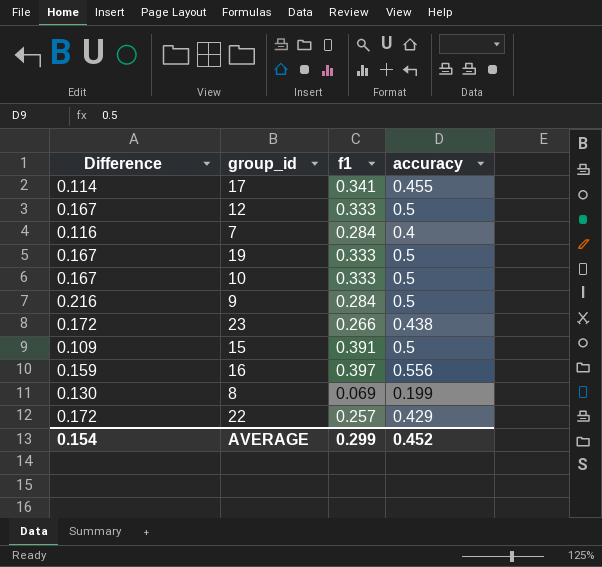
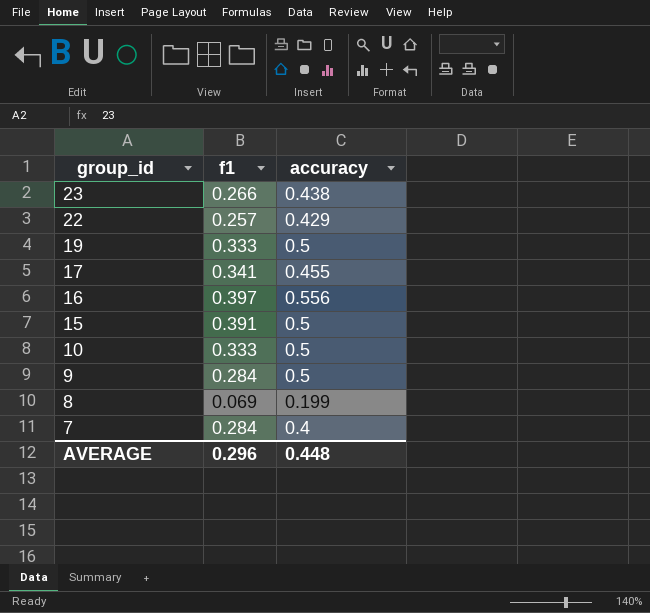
row order: none -> group_id descending
column Difference | formula: [accuracy] - [f1] -> none
row 12: 0.167 | 0.333 | 0.5 -> none
AVERAGE | f1: 0.299 -> 0.296
AVERAGE | accuracy: 0.452 -> 0.448

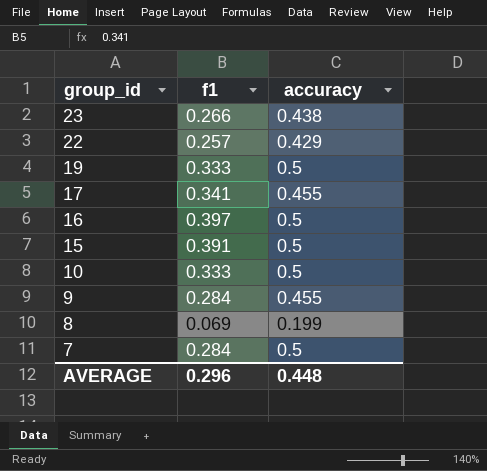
16 | accuracy: 0.556 -> 0.5
9 | accuracy: 0.5 -> 0.455
7 | accuracy: 0.4 -> 0.5

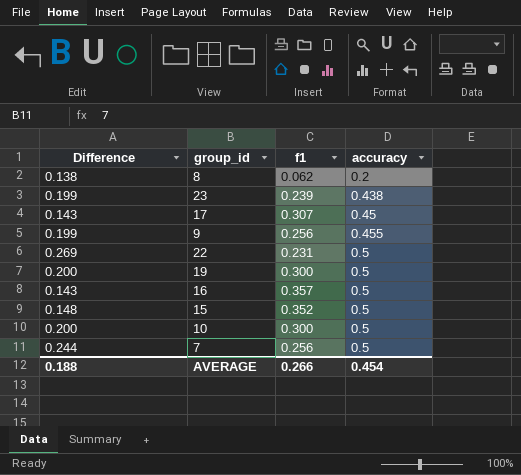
row order: group_id descending -> accuracy ascending
column Difference | formula: none -> [accuracy] - [f1]
8 | f1: 0.069 -> 0.062
8 | accuracy: 0.199 -> 0.2
23 | f1: 0.266 -> 0.239
17 | f1: 0.341 -> 0.307
17 | accuracy: 0.455 -> 0.45
9 | f1: 0.284 -> 0.256
22 | f1: 0.257 -> 0.231
22 | accuracy: 0.429 -> 0.5
19 | f1: 0.333 -> 0.300
16 | f1: 0.397 -> 0.357
15 | f1: 0.391 -> 0.352
10 | f1: 0.333 -> 0.300
7 | f1: 0.284 -> 0.256
AVERAGE | f1: 0.296 -> 0.266
AVERAGE | accuracy: 0.448 -> 0.454

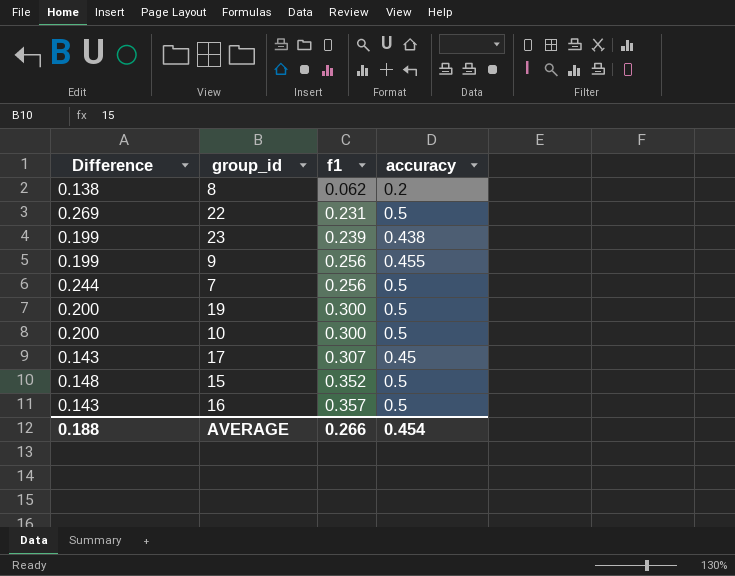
row order: accuracy ascending -> f1 ascending

